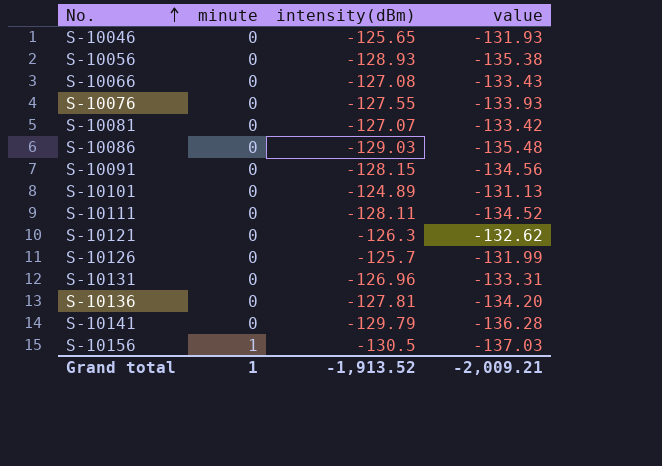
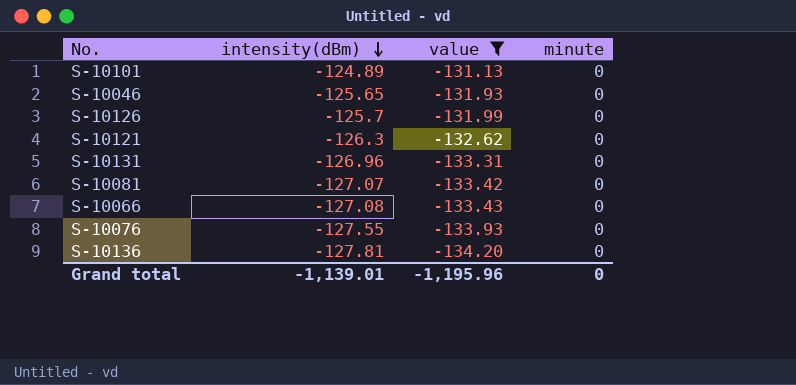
filter: none -> value >= -134.20
row order: No. ascending -> intensity(dBm) descending
column minute | position: 2 -> 4
Grand total | intensity(dBm): -1,913.52 -> -1,139.01
Grand total | value: -2,009.21 -> -1,195.96
Grand total | minute: 1 -> 0

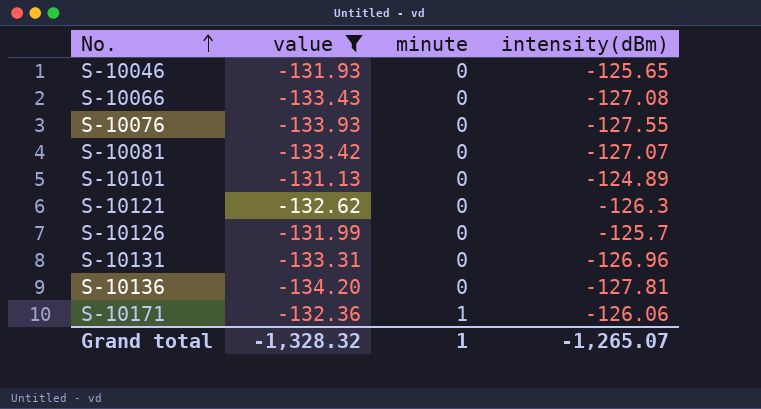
row order: intensity(dBm) descending -> No. ascending
column intensity(dBm) | position: 2 -> 4
row S-10171: none -> -132.36 | 1 | -126.06
Grand total | value: -1,195.96 -> -1,328.32
Grand total | minute: 0 -> 1
Grand total | intensity(dBm): -1,139.01 -> -1,265.07

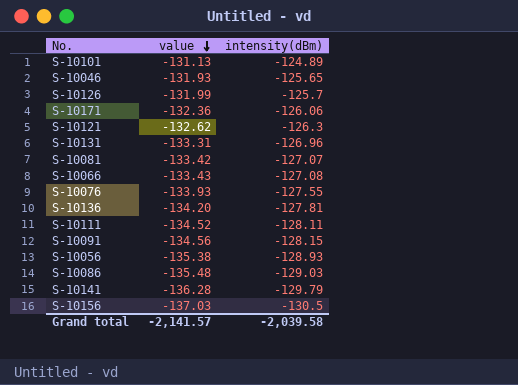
filter: value >= -134.20 -> none
row order: No. ascending -> value descending
column minute | position: 3 -> none
Grand total | value: -1,328.32 -> -2,141.57
Grand total | intensity(dBm): -1,265.07 -> -2,039.58

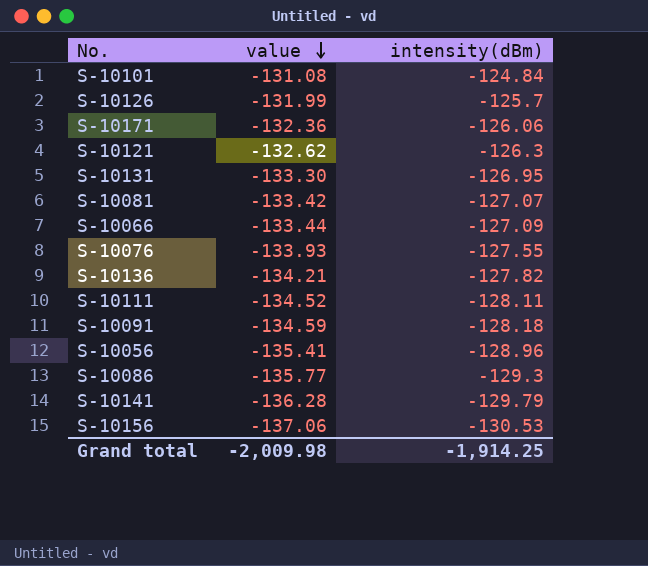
row S-10046: -131.93 | -125.65 -> none
S-10101 | value: -131.13 -> -131.08
S-10101 | intensity(dBm): -124.89 -> -124.84
S-10131 | value: -133.31 -> -133.30
S-10131 | intensity(dBm): -126.96 -> -126.95
S-10066 | value: -133.43 -> -133.44
S-10066 | intensity(dBm): -127.08 -> -127.09
S-10136 | value: -134.20 -> -134.21
S-10136 | intensity(dBm): -127.81 -> -127.82
S-10091 | value: -134.56 -> -134.59
S-10091 | intensity(dBm): -128.15 -> -128.18
S-10056 | value: -135.38 -> -135.41
S-10056 | intensity(dBm): -128.93 -> -128.96
S-10086 | value: -135.48 -> -135.77
S-10086 | intensity(dBm): -129.03 -> -129.3
S-10156 | value: -137.03 -> -137.06
S-10156 | intensity(dBm): -130.5 -> -130.53
Grand total | value: -2,141.57 -> -2,009.98
Grand total | intensity(dBm): -2,039.58 -> -1,914.25

